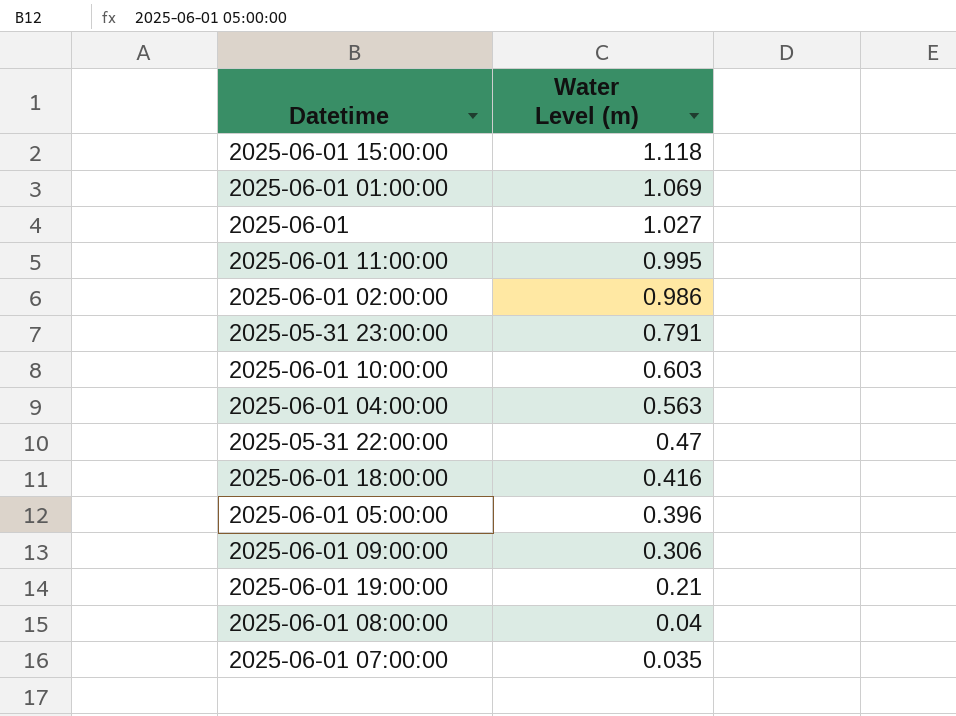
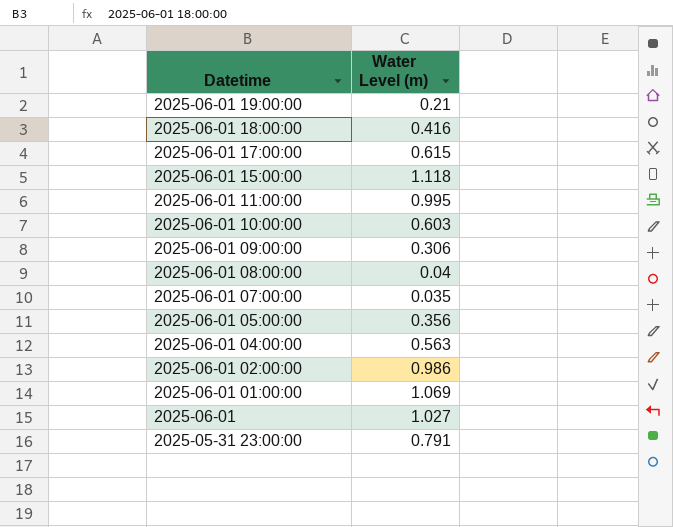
row order: Water Level (m) descending -> Datetime descending
row 2025-05-31 22:00:00: 0.47 -> none
row 2025-06-01 17:00:00: none -> 0.615
2025-06-01 05:00:00 | Water Level (m): 0.396 -> 0.356

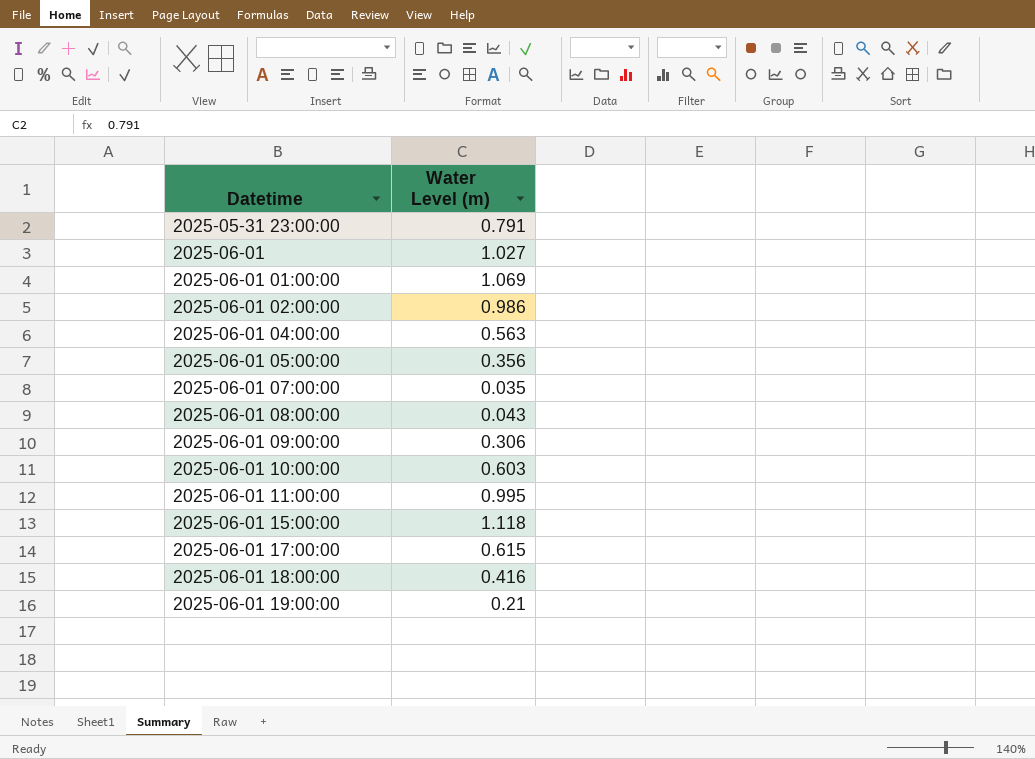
row order: Datetime descending -> Datetime ascending
2025-06-01 08:00:00 | Water Level (m): 0.04 -> 0.043

